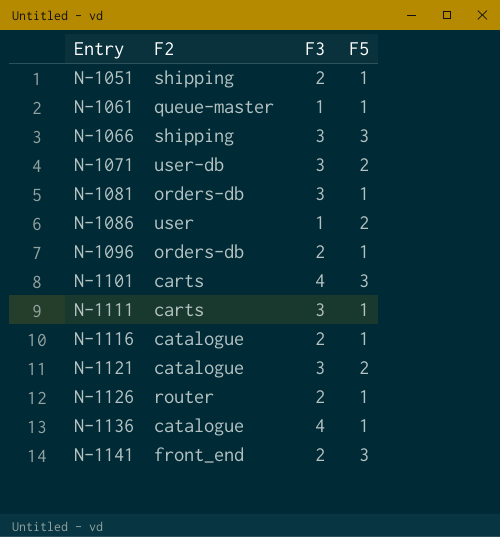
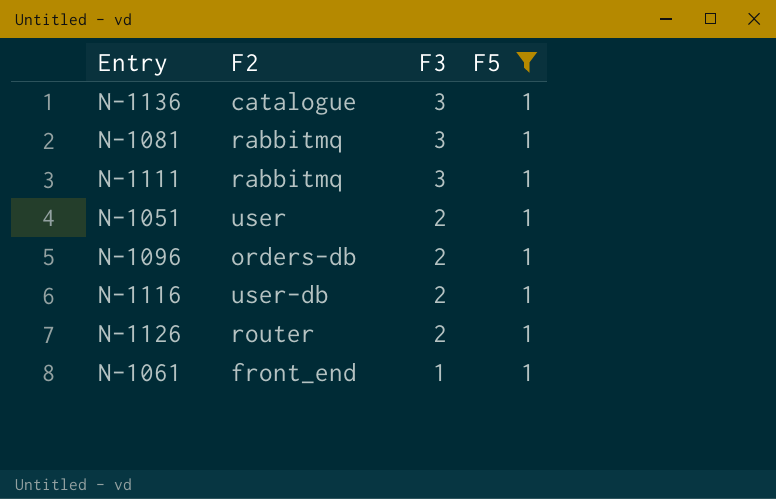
filter: none -> F5 = 1
row order: Entry ascending -> F3 descending
N-1136 | F3: 4 -> 3
N-1081 | F2: orders-db -> rabbitmq
N-1111 | F2: carts -> rabbitmq
N-1051 | F2: shipping -> user
N-1116 | F2: catalogue -> user-db
N-1061 | F2: queue-master -> front_end

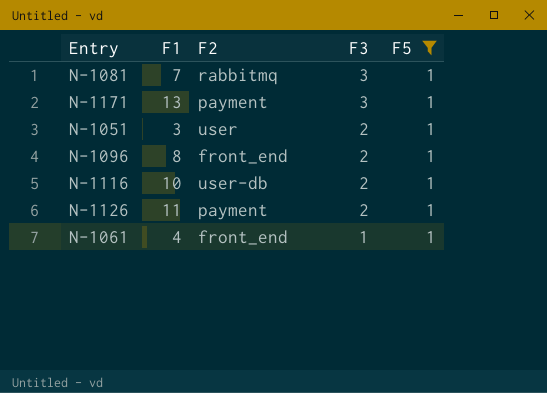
column F1 | position: none -> 2
row N-1136: catalogue | 3 | 1 -> none
row N-1111: rabbitmq | 3 | 1 -> none
row N-1171: none -> 13 | payment | 3 | 1
N-1096 | F2: orders-db -> front_end
N-1126 | F2: router -> payment

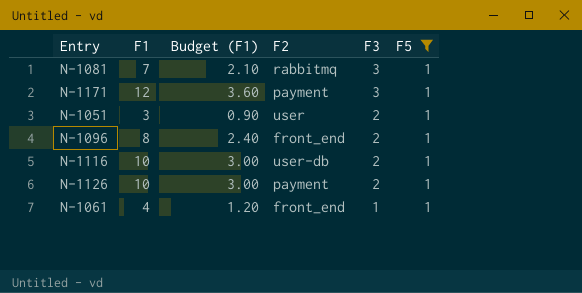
column Budget (F1) | formula: none -> [F1] * 0.3
N-1171 | F1: 13 -> 12
N-1126 | F1: 11 -> 10

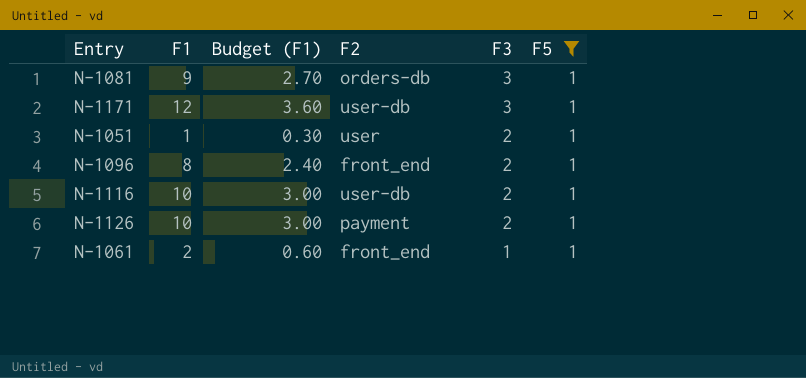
N-1081 | F1: 7 -> 9
N-1081 | Budget (F1): 2.10 -> 2.70
N-1081 | F2: rabbitmq -> orders-db
N-1171 | F2: payment -> user-db
N-1051 | F1: 3 -> 1
N-1051 | Budget (F1): 0.90 -> 0.30
N-1061 | F1: 4 -> 2
N-1061 | Budget (F1): 1.20 -> 0.60

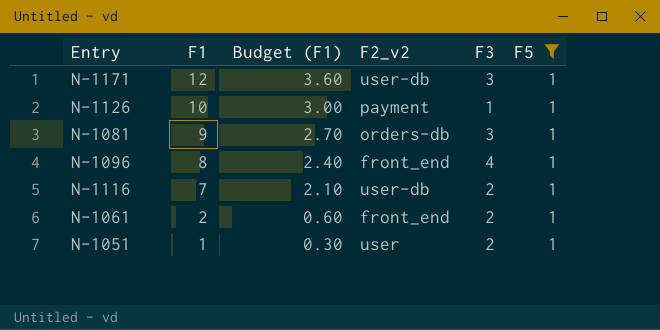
row order: F3 descending -> F1 descending
column name: F2 -> F2_v2
N-1126 | F3: 2 -> 1
N-1096 | F3: 2 -> 4
N-1116 | F1: 10 -> 7
N-1116 | Budget (F1): 3.00 -> 2.10
N-1061 | F3: 1 -> 2

